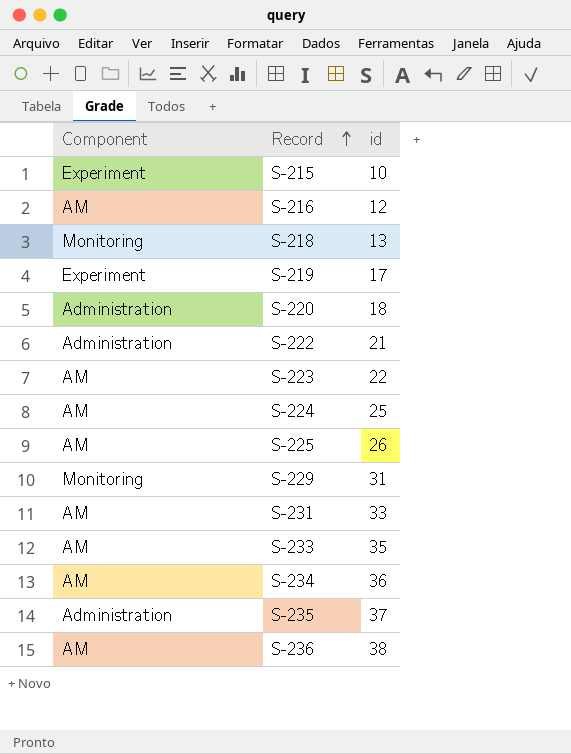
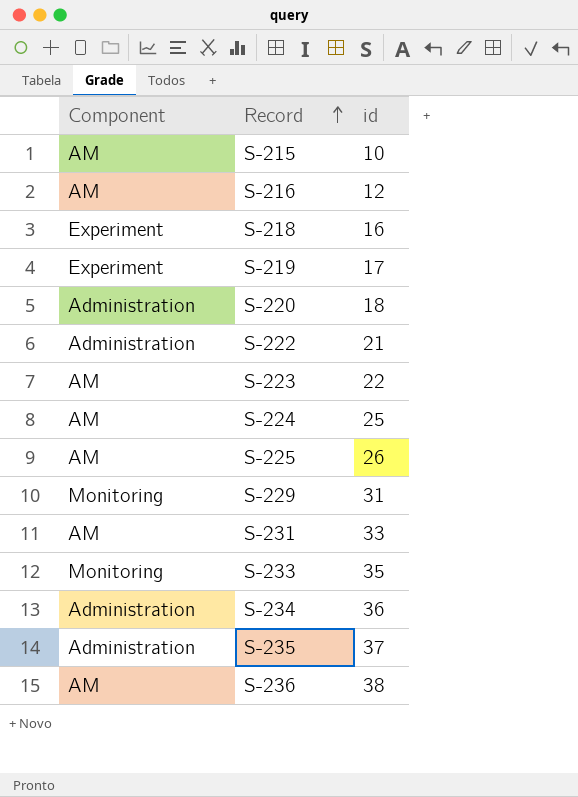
S-215 | Component: Experiment -> AM
S-218 | Component: Monitoring -> Experiment
S-218 | id: 13 -> 16
S-233 | Component: AM -> Monitoring
S-234 | Component: AM -> Administration

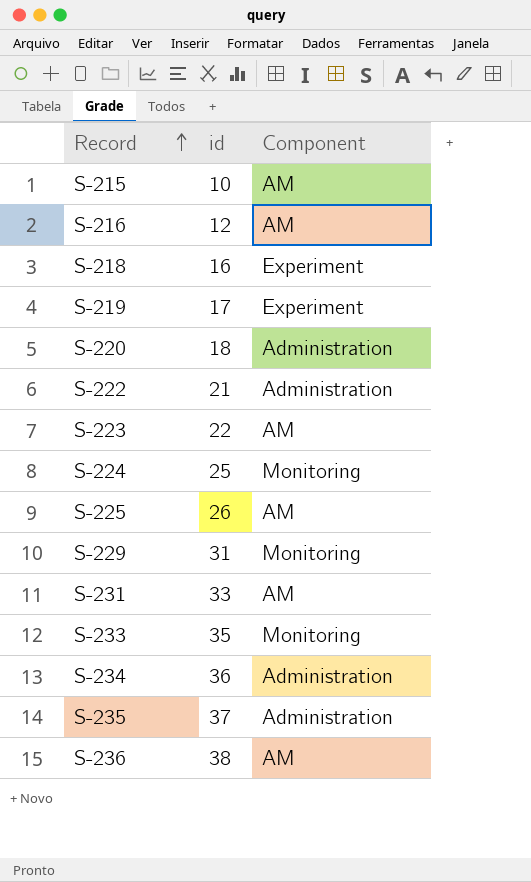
column Component | position: 1 -> 3
S-224 | Component: AM -> Monitoring

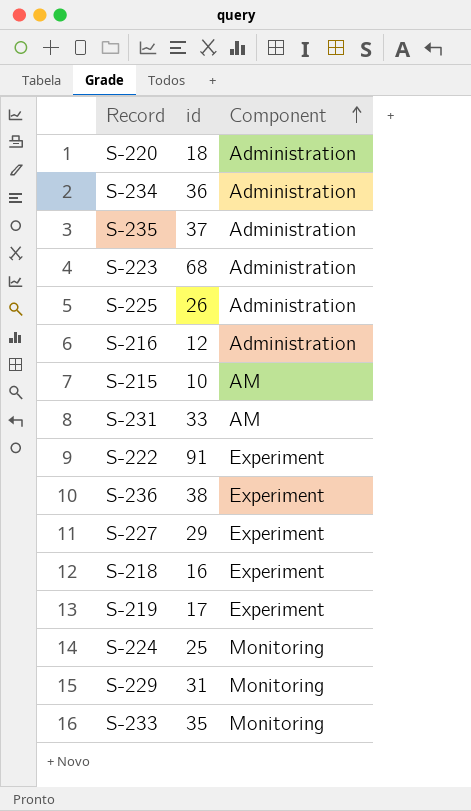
row order: Record ascending -> Component ascending
S-223 | id: 22 -> 68
S-223 | Component: AM -> Administration
S-225 | Component: AM -> Administration
S-216 | Component: AM -> Administration
S-222 | id: 21 -> 91
S-222 | Component: Administration -> Experiment
S-236 | Component: AM -> Experiment
row S-227: none -> 29 | Experiment

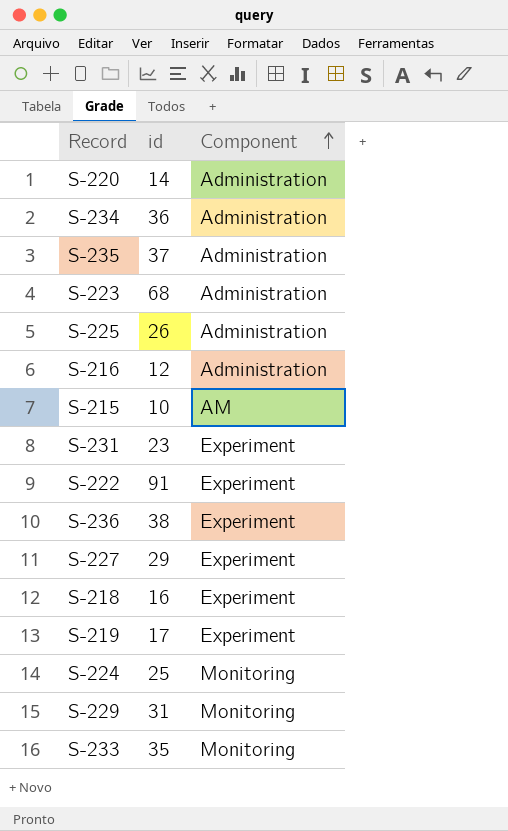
S-220 | id: 18 -> 14
S-231 | id: 33 -> 23
S-231 | Component: AM -> Experiment

